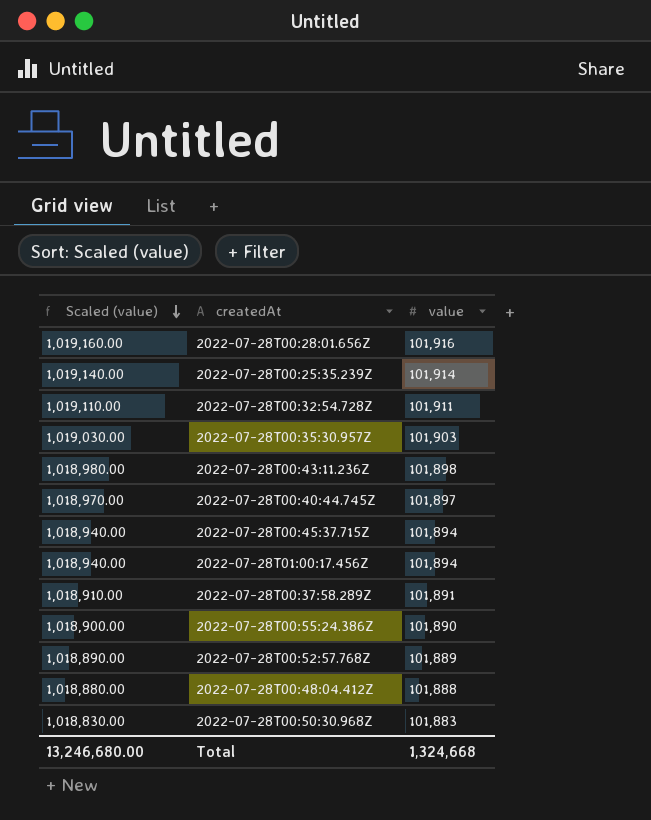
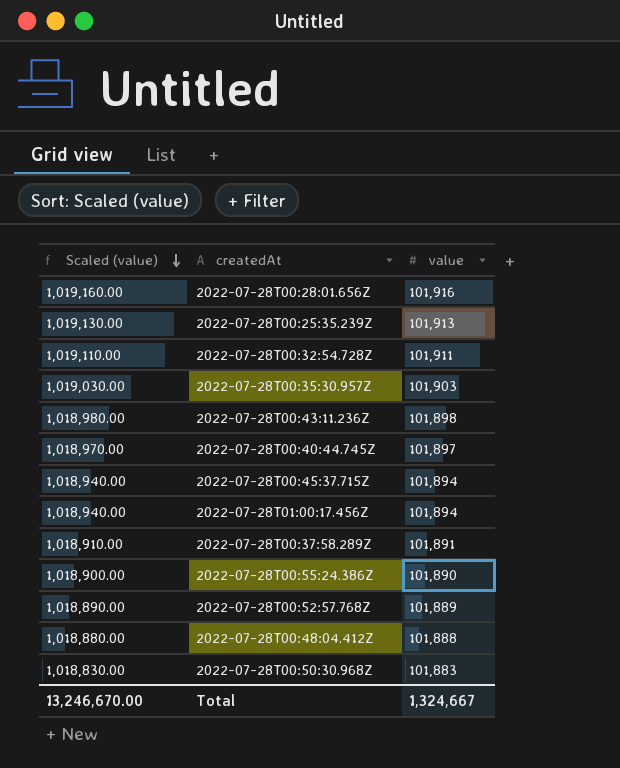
2022-07-28T00:25:35.239Z | Scaled (value): 1,019,140.00 -> 1,019,130.00
2022-07-28T00:25:35.239Z | value: 101,914 -> 101,913
Total | Scaled (value): 13,246,680.00 -> 13,246,670.00
Total | value: 1,324,668 -> 1,324,667

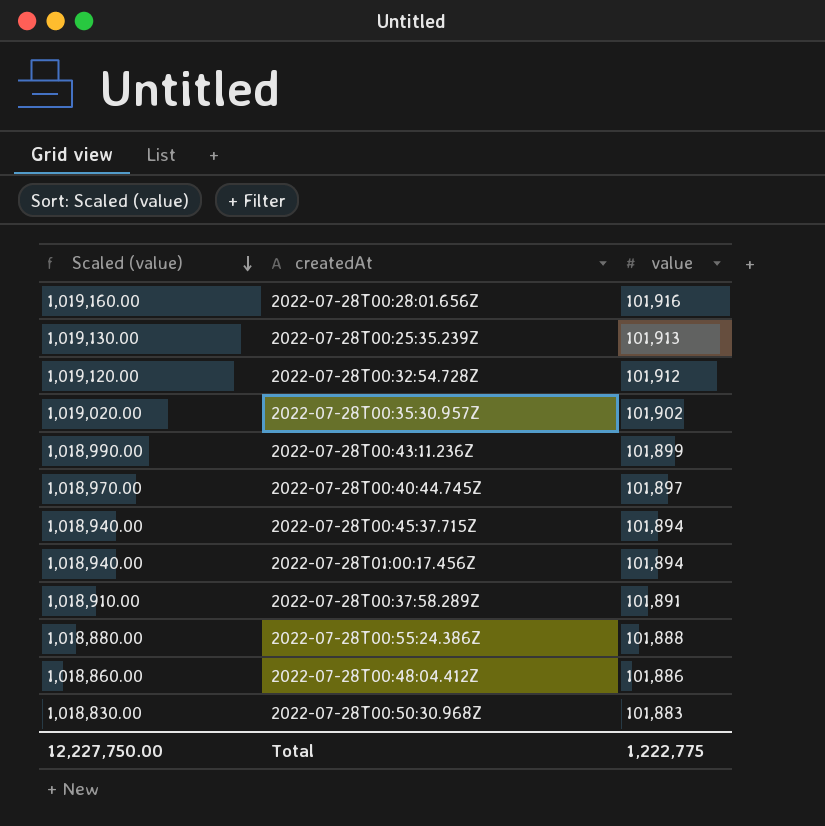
row 2022-07-28T00:52:57.768Z: 1,018,890.00 | 101,889 -> none
2022-07-28T00:32:54.728Z | Scaled (value): 1,019,110.00 -> 1,019,120.00
2022-07-28T00:32:54.728Z | value: 101,911 -> 101,912
2022-07-28T00:35:30.957Z | Scaled (value): 1,019,030.00 -> 1,019,020.00
2022-07-28T00:35:30.957Z | value: 101,903 -> 101,902
2022-07-28T00:43:11.236Z | Scaled (value): 1,018,980.00 -> 1,018,990.00
2022-07-28T00:43:11.236Z | value: 101,898 -> 101,899
2022-07-28T00:55:24.386Z | Scaled (value): 1,018,900.00 -> 1,018,880.00
2022-07-28T00:55:24.386Z | value: 101,890 -> 101,888
2022-07-28T00:48:04.412Z | Scaled (value): 1,018,880.00 -> 1,018,860.00
2022-07-28T00:48:04.412Z | value: 101,888 -> 101,886
Total | Scaled (value): 13,246,670.00 -> 12,227,750.00
Total | value: 1,324,667 -> 1,222,775

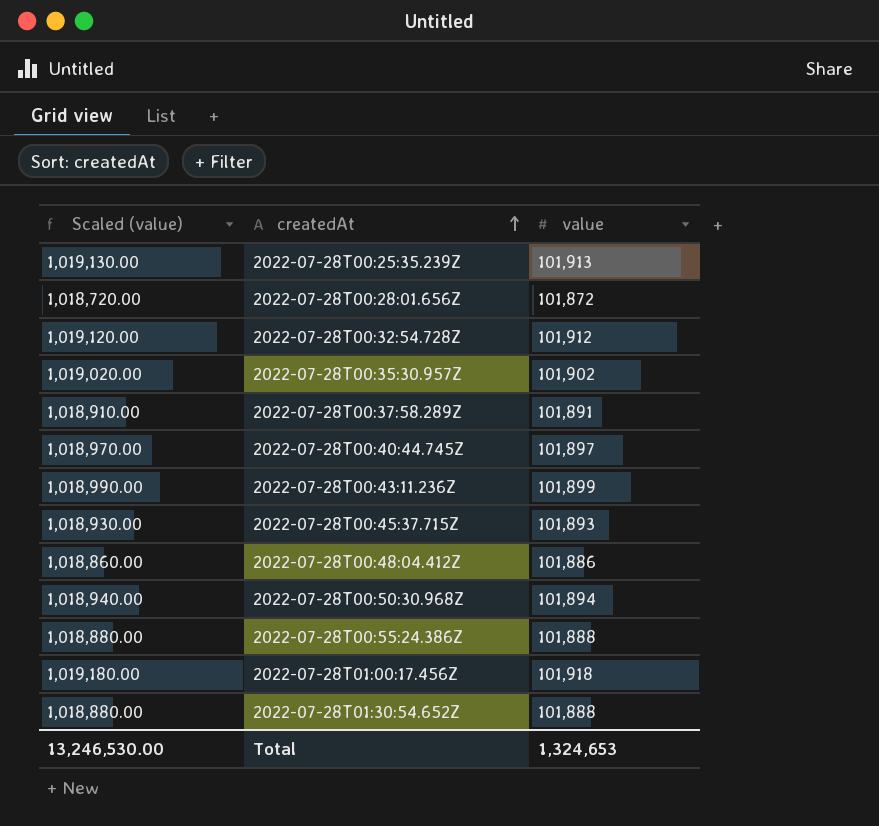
row order: Scaled (value) descending -> createdAt ascending
2022-07-28T00:28:01.656Z | Scaled (value): 1,019,160.00 -> 1,018,720.00
2022-07-28T00:28:01.656Z | value: 101,916 -> 101,872
2022-07-28T00:45:37.715Z | Scaled (value): 1,018,940.00 -> 1,018,930.00
2022-07-28T00:45:37.715Z | value: 101,894 -> 101,893
2022-07-28T00:50:30.968Z | Scaled (value): 1,018,830.00 -> 1,018,940.00
2022-07-28T00:50:30.968Z | value: 101,883 -> 101,894
2022-07-28T01:00:17.456Z | Scaled (value): 1,018,940.00 -> 1,019,180.00
2022-07-28T01:00:17.456Z | value: 101,894 -> 101,918
row 2022-07-28T01:30:54.652Z: none -> 1,018,880.00 | 101,888
Total | Scaled (value): 12,227,750.00 -> 13,246,530.00
Total | value: 1,222,775 -> 1,324,653

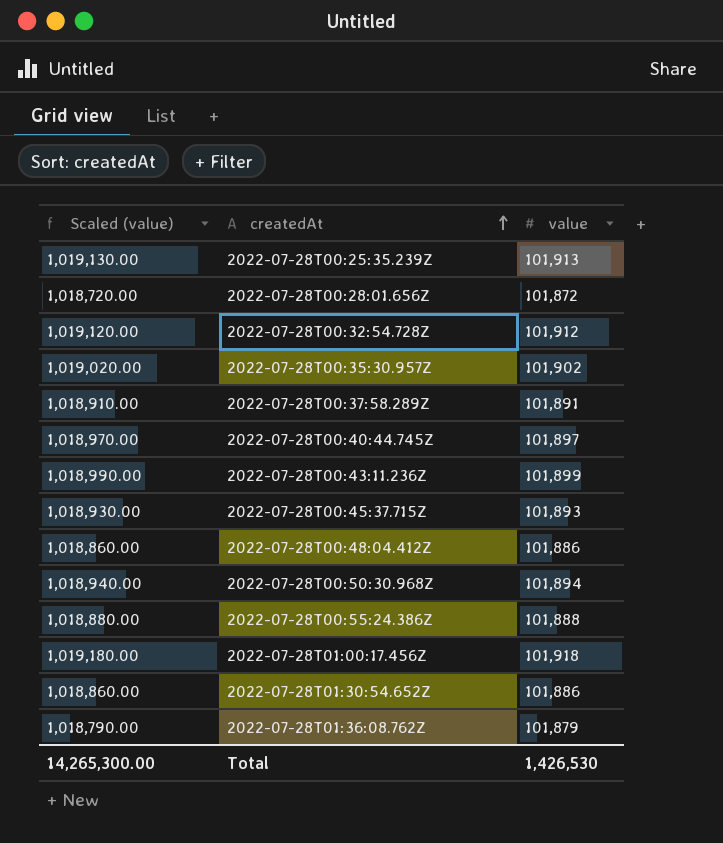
2022-07-28T01:30:54.652Z | Scaled (value): 1,018,880.00 -> 1,018,860.00
2022-07-28T01:30:54.652Z | value: 101,888 -> 101,886
row 2022-07-28T01:36:08.762Z: none -> 1,018,790.00 | 101,879
Total | Scaled (value): 13,246,530.00 -> 14,265,300.00
Total | value: 1,324,653 -> 1,426,530

